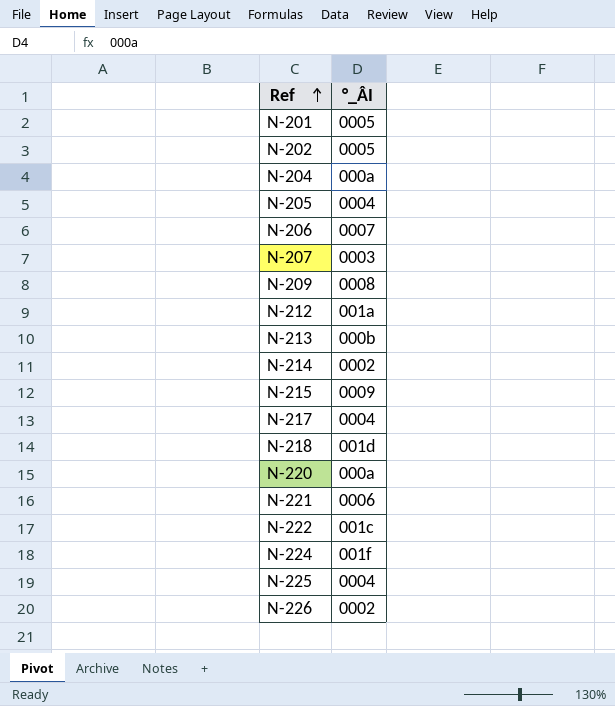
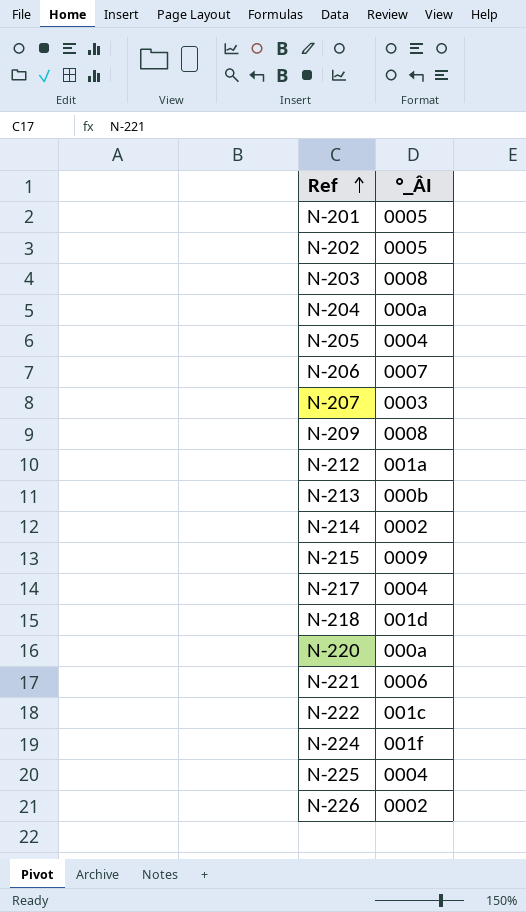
row N-203: none -> 0008

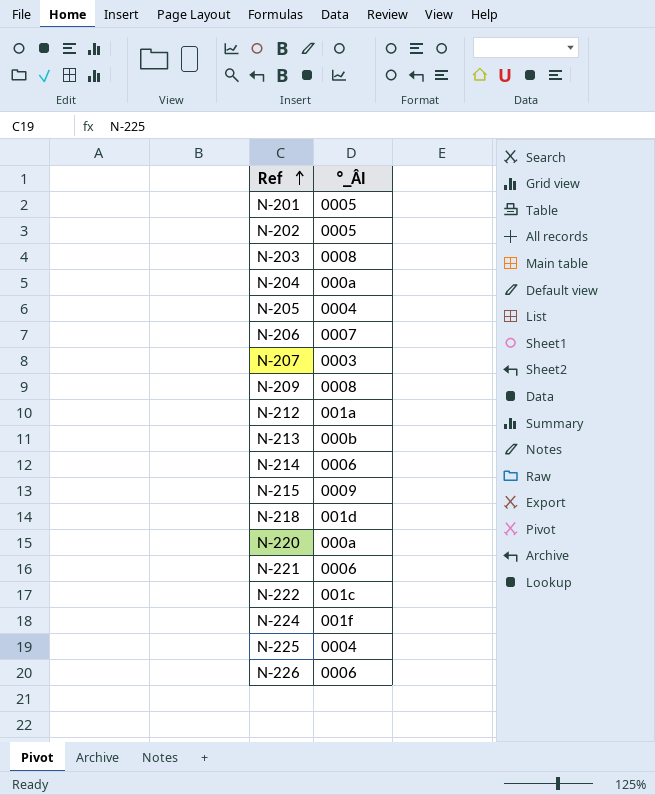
row N-217: 0004 -> none
N-214 | °_ÂI: 0002 -> 0006
N-226 | °_ÂI: 0002 -> 0006

